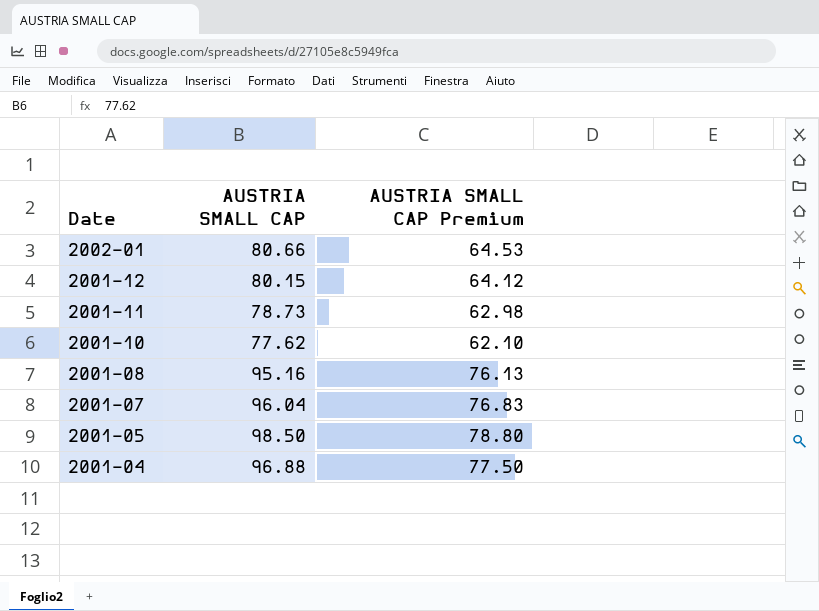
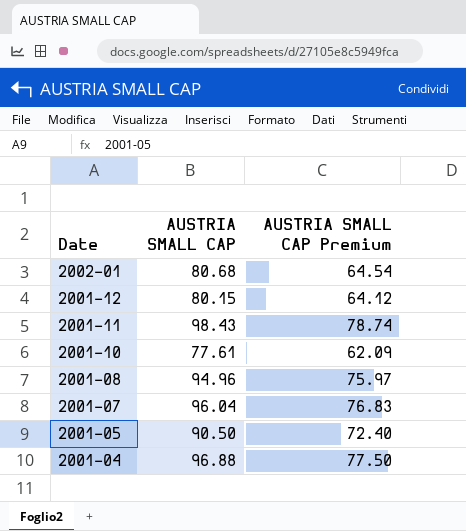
2002-01 | AUSTRIA SMALL CAP: 80.66 -> 80.68
2002-01 | AUSTRIA SMALL CAP Premium: 64.53 -> 64.54
2001-11 | AUSTRIA SMALL CAP: 78.73 -> 98.43
2001-11 | AUSTRIA SMALL CAP Premium: 62.98 -> 78.74
2001-10 | AUSTRIA SMALL CAP: 77.62 -> 77.61
2001-10 | AUSTRIA SMALL CAP Premium: 62.10 -> 62.09
2001-08 | AUSTRIA SMALL CAP: 95.16 -> 94.96
2001-08 | AUSTRIA SMALL CAP Premium: 76.13 -> 75.97
2001-05 | AUSTRIA SMALL CAP: 98.50 -> 90.50
2001-05 | AUSTRIA SMALL CAP Premium: 78.80 -> 72.40

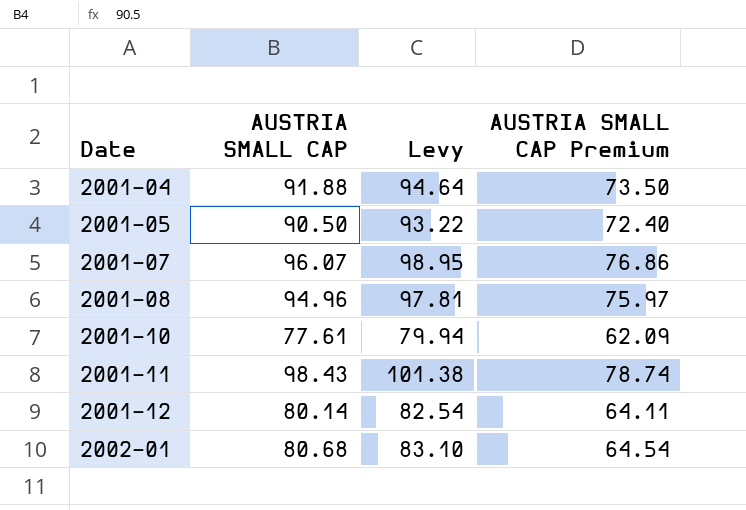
row order: Date descending -> Date ascending
column Levy | formula: none -> [AUSTRIA SMALL CAP] * 1.03
2001-04 | AUSTRIA SMALL CAP: 96.88 -> 91.88
2001-04 | AUSTRIA SMALL CAP Premium: 77.50 -> 73.50
2001-07 | AUSTRIA SMALL CAP: 96.04 -> 96.07
2001-07 | AUSTRIA SMALL CAP Premium: 76.83 -> 76.86
2001-12 | AUSTRIA SMALL CAP: 80.15 -> 80.14
2001-12 | AUSTRIA SMALL CAP Premium: 64.12 -> 64.11

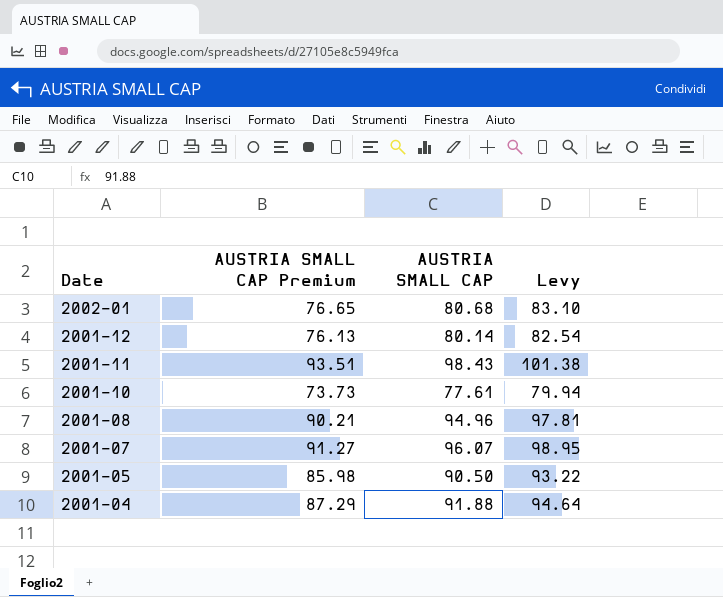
row order: Date ascending -> Date descending
column AUSTRIA SMALL CAP Premium | formula: [AUSTRIA SMALL CAP] * 0.8 -> [AUSTRIA SMALL CAP] * 0.95
column AUSTRIA SMALL CAP Premium | position: 4 -> 2

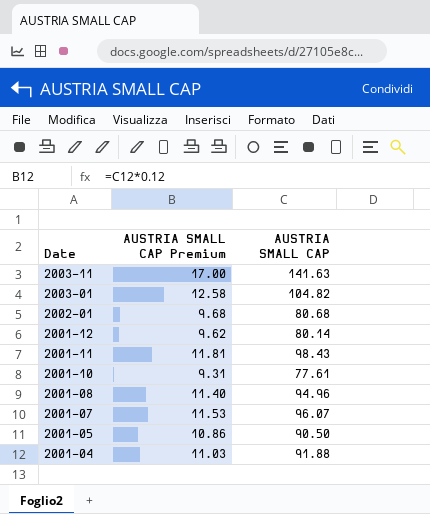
column Levy | formula: [AUSTRIA SMALL CAP] * 1.03 -> none
column AUSTRIA SMALL CAP Premium | formula: [AUSTRIA SMALL CAP] * 0.95 -> [AUSTRIA SMALL CAP] * 0.12
row 2003-11: none -> 17.00 | 141.63
row 2003-01: none -> 12.58 | 104.82

